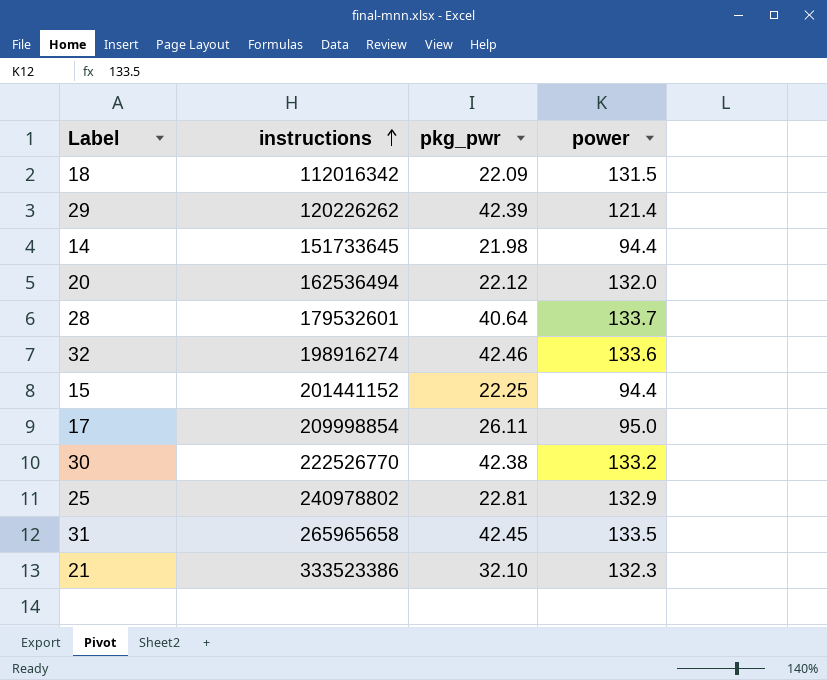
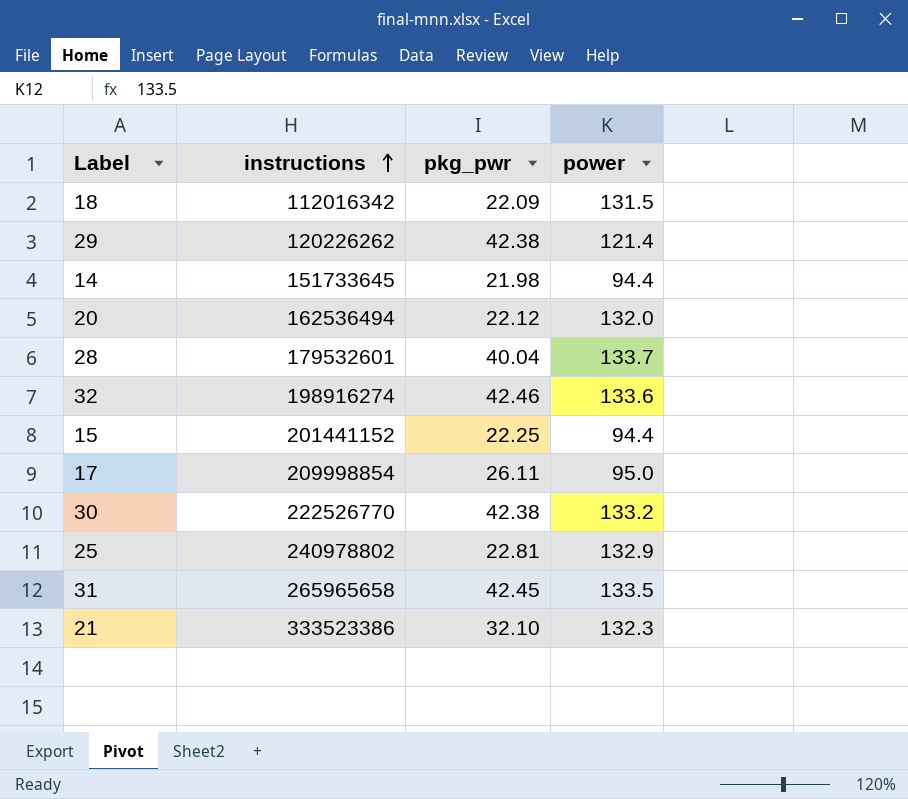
29 | pkg_pwr: 42.39 -> 42.38
28 | pkg_pwr: 40.64 -> 40.04

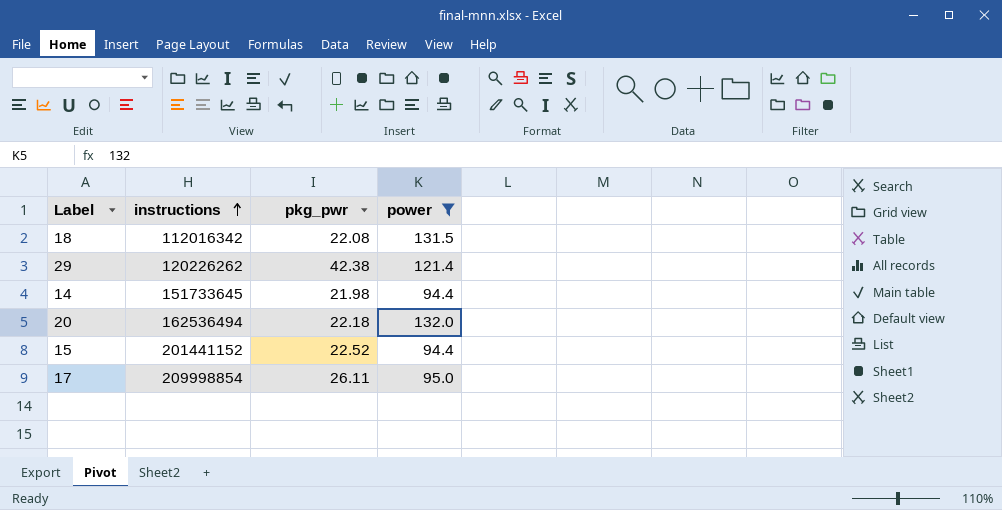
filter: none -> power <= 132.0
18 | pkg_pwr: 22.09 -> 22.08
20 | pkg_pwr: 22.12 -> 22.18
15 | pkg_pwr: 22.25 -> 22.52

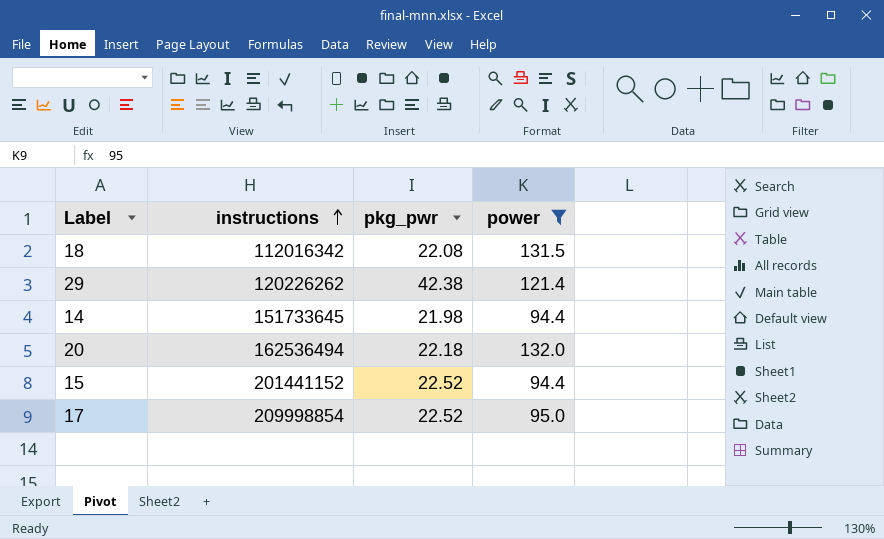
17 | pkg_pwr: 26.11 -> 22.52

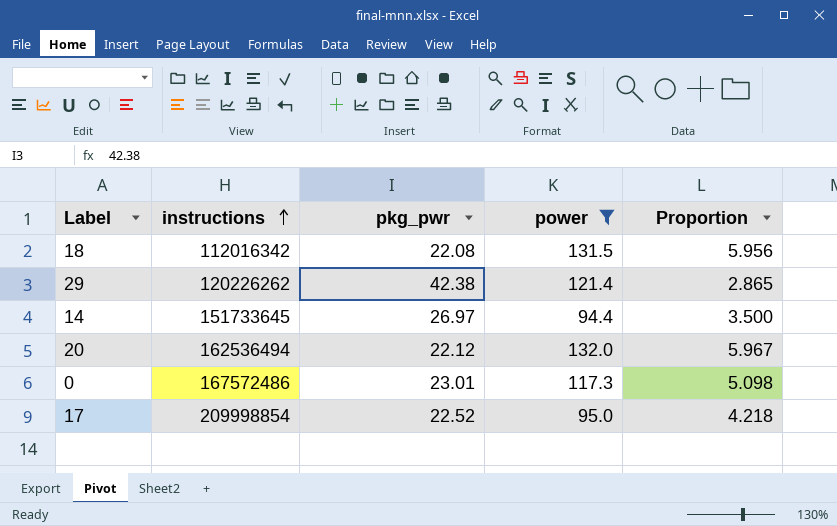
column Proportion | formula: none -> [power] / [pkg_pwr]
row 15: 201441152 | 22.52 | 94.4 -> none
14 | pkg_pwr: 21.98 -> 26.97
20 | pkg_pwr: 22.18 -> 22.12
row 0: none -> 167572486 | 23.01 | 117.3 | 5.098

